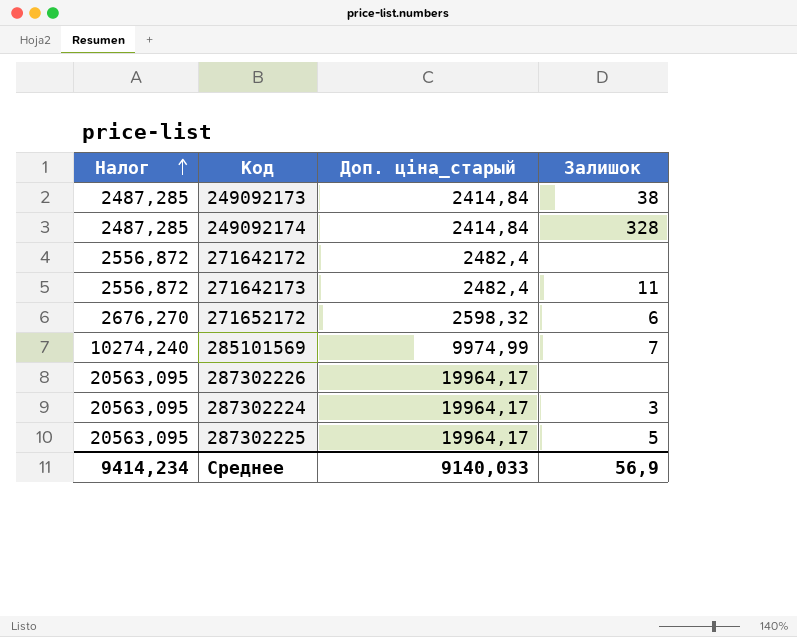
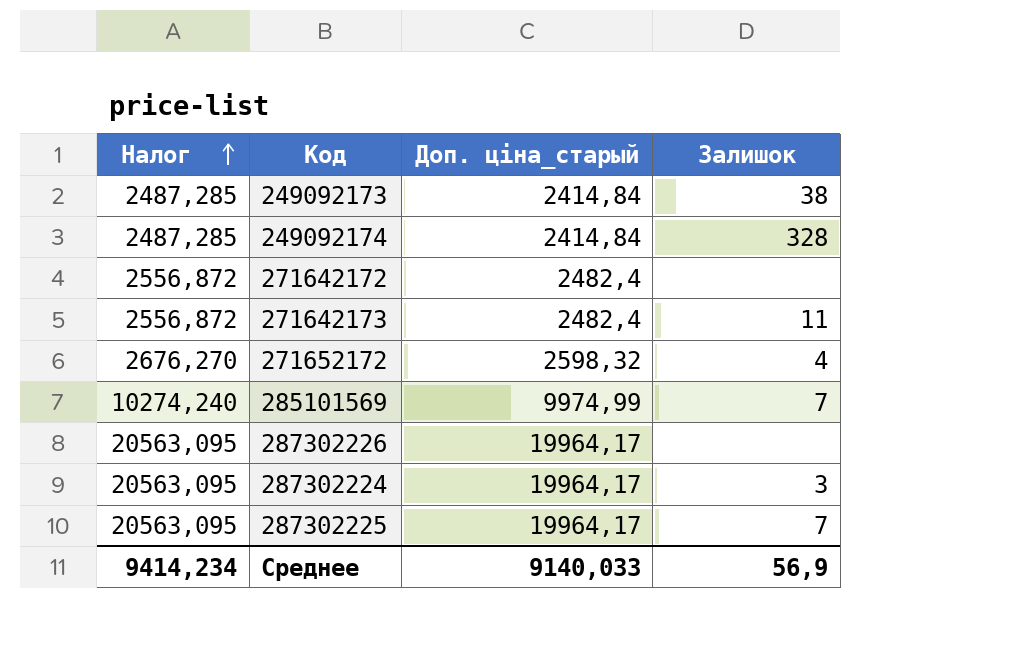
271652172 | Залишок: 6 -> 4
287302225 | Залишок: 5 -> 7

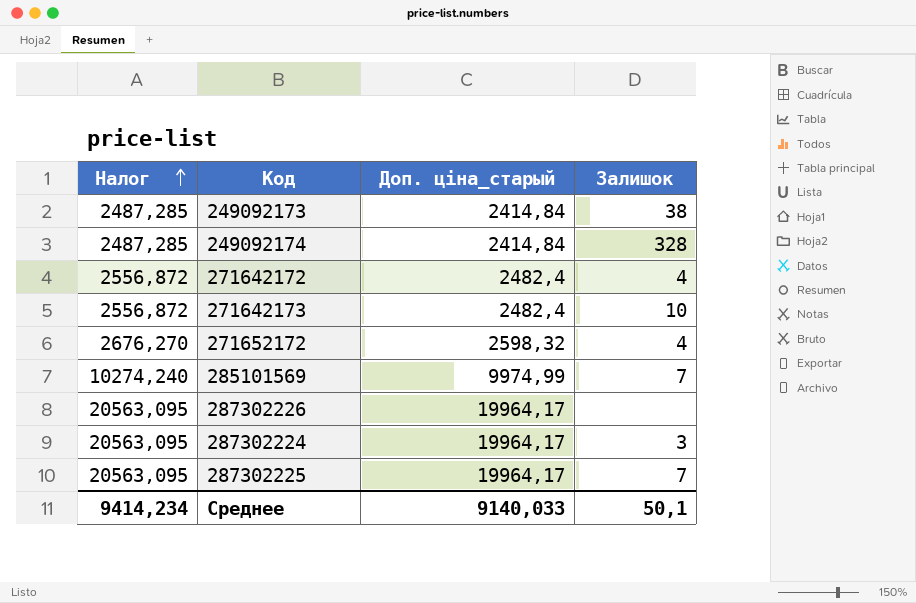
271642172 | Залишок: none -> 4
271642173 | Залишок: 11 -> 10
Среднее | Залишок: 56,9 -> 50,1

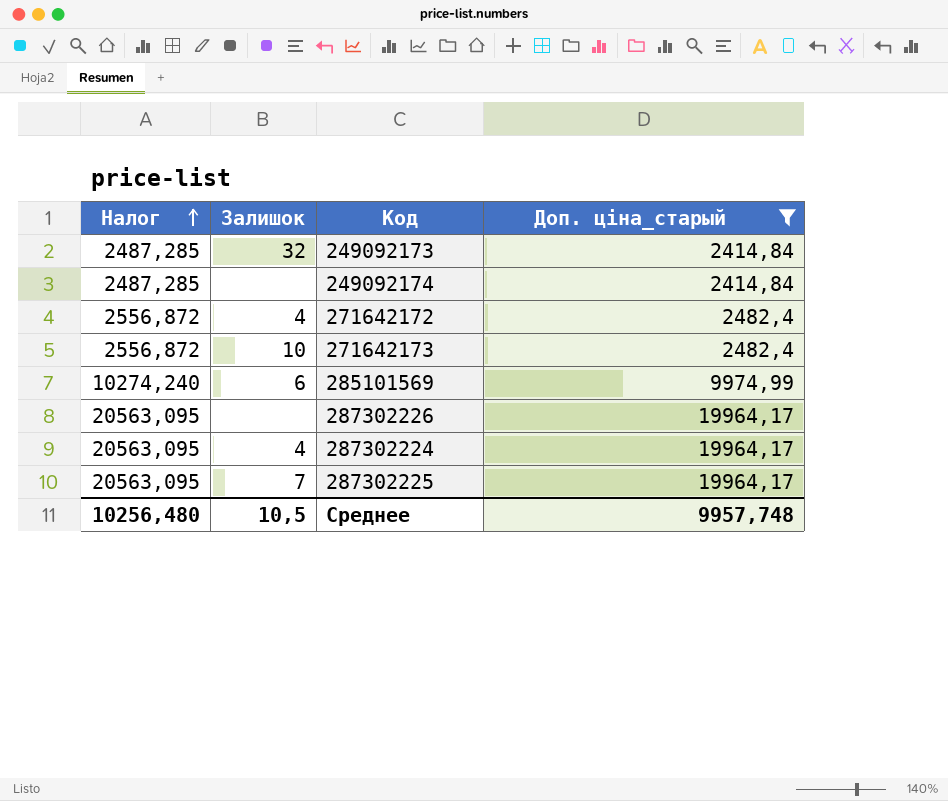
filter: none -> Доп. ціна_старый != 2598,32
column Залишок | position: 4 -> 2
249092173 | Залишок: 38 -> 32
249092174 | Залишок: 328 -> none
285101569 | Залишок: 7 -> 6
287302224 | Залишок: 3 -> 4
Среднее | Налог: 9414,234 -> 10256,480
Среднее | Залишок: 50,1 -> 10,5
Среднее | Доп. ціна_старый: 9140,033 -> 9957,748

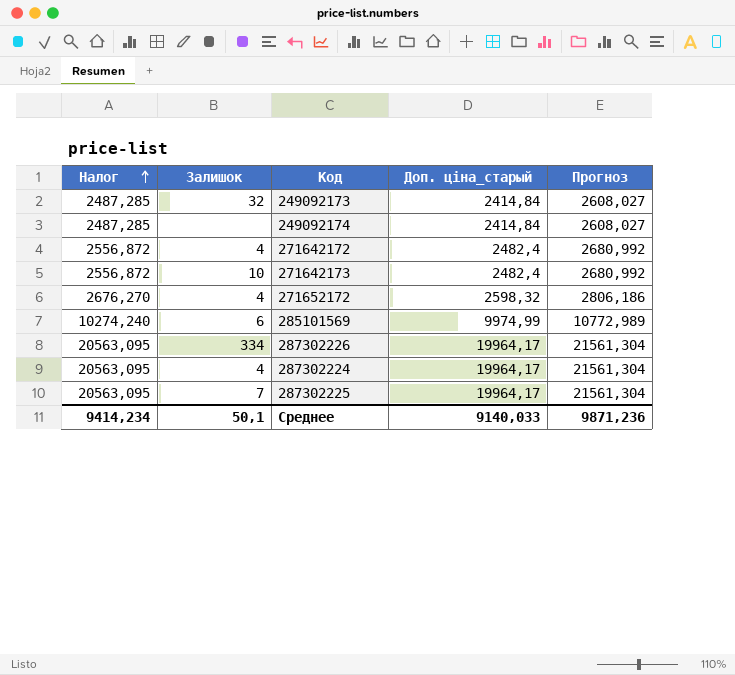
filter: Доп. ціна_старый != 2598,32 -> none
column Прогноз | formula: none -> [Доп. ціна_старый] * 1,08
287302226 | Залишок: none -> 334
Среднее | Налог: 10256,480 -> 9414,234
Среднее | Залишок: 10,5 -> 50,1
Среднее | Доп. ціна_старый: 9957,748 -> 9140,033

